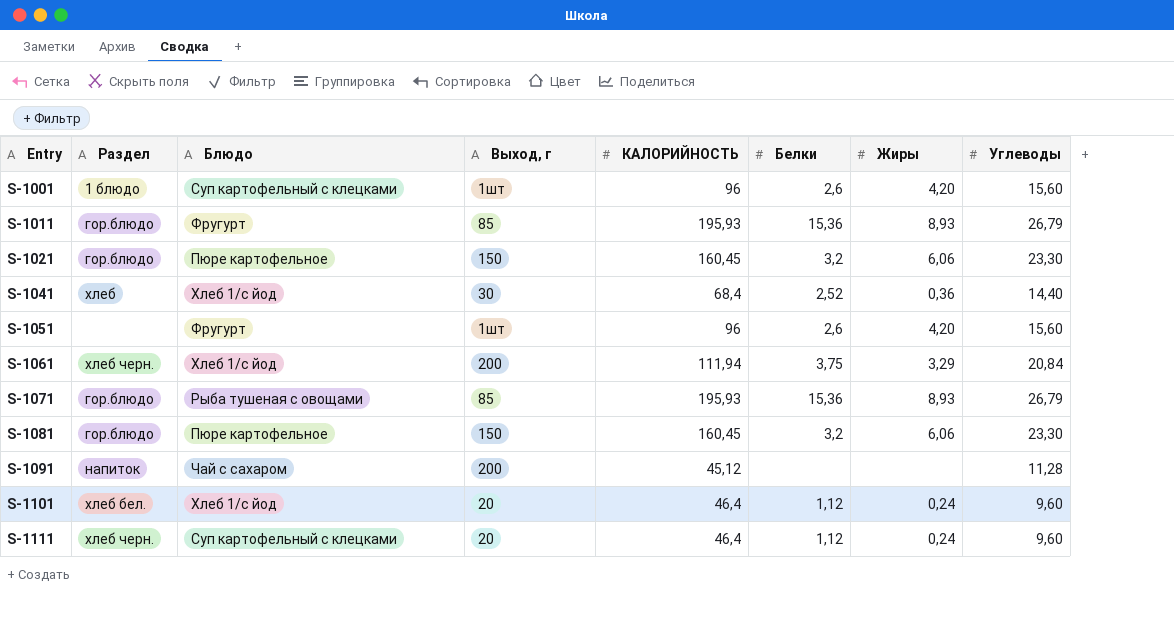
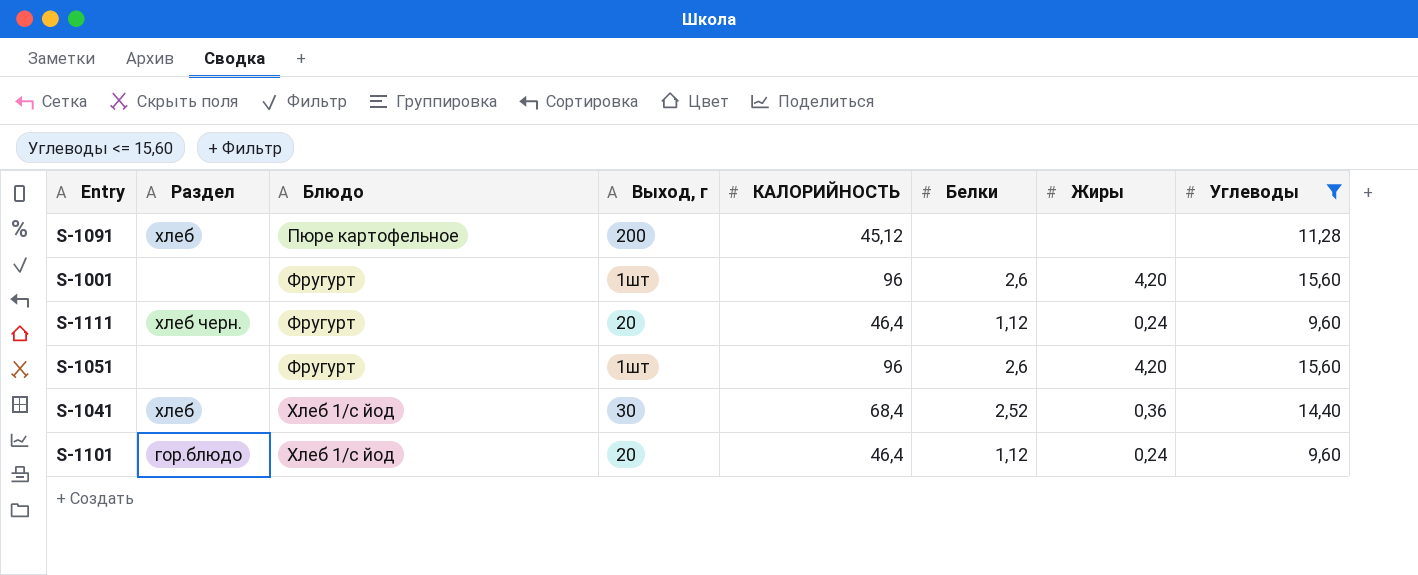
filter: none -> Углеводы <= 15,60
row order: Entry ascending -> Блюдо ascending
S-1091 | Раздел: напиток -> хлеб
S-1091 | Блюдо: Чай с сахаром -> Пюре картофельное
S-1001 | Раздел: 1 блюдо -> none
S-1001 | Блюдо: Суп картофельный с клецками -> Фругурт
S-1111 | Блюдо: Суп картофельный с клецками -> Фругурт
S-1101 | Раздел: хлеб бел. -> гор.блюдо

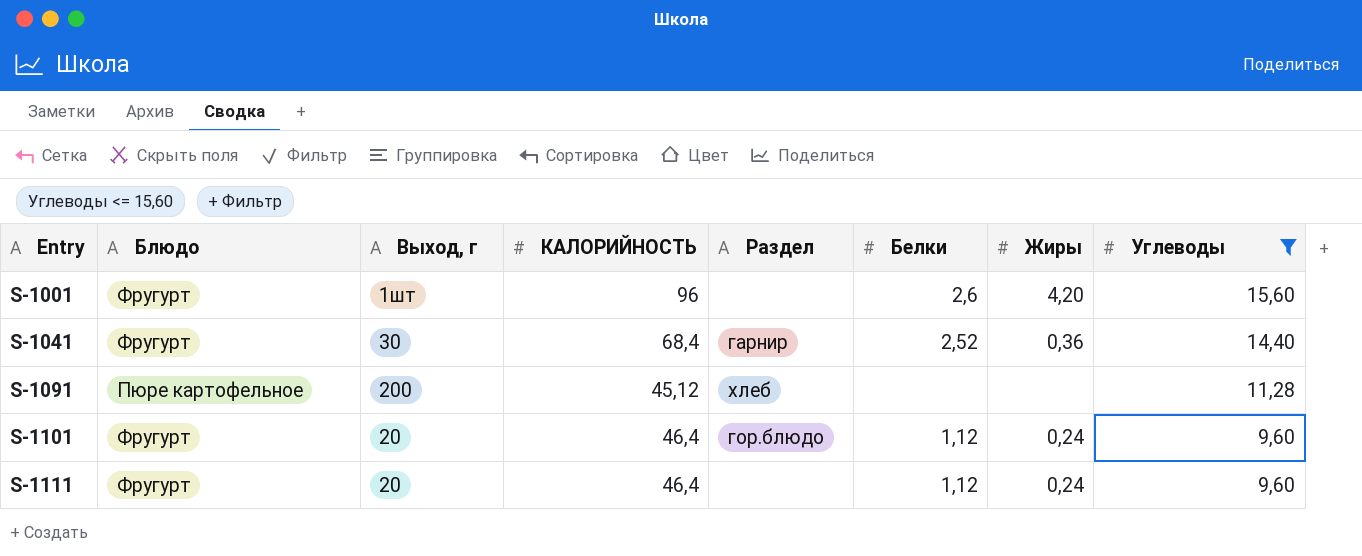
row order: Блюдо ascending -> Entry ascending
column Раздел | position: 2 -> 5
row S-1051: none | Фругурт | 1шт | 96 | 2,6 | 4,20 | 15,60 -> none
S-1041 | Блюдо: Хлеб 1/с йод -> Фругурт
S-1041 | Раздел: хлеб -> гарнир
S-1101 | Блюдо: Хлеб 1/с йод -> Фругурт
S-1111 | Раздел: хлеб черн. -> none

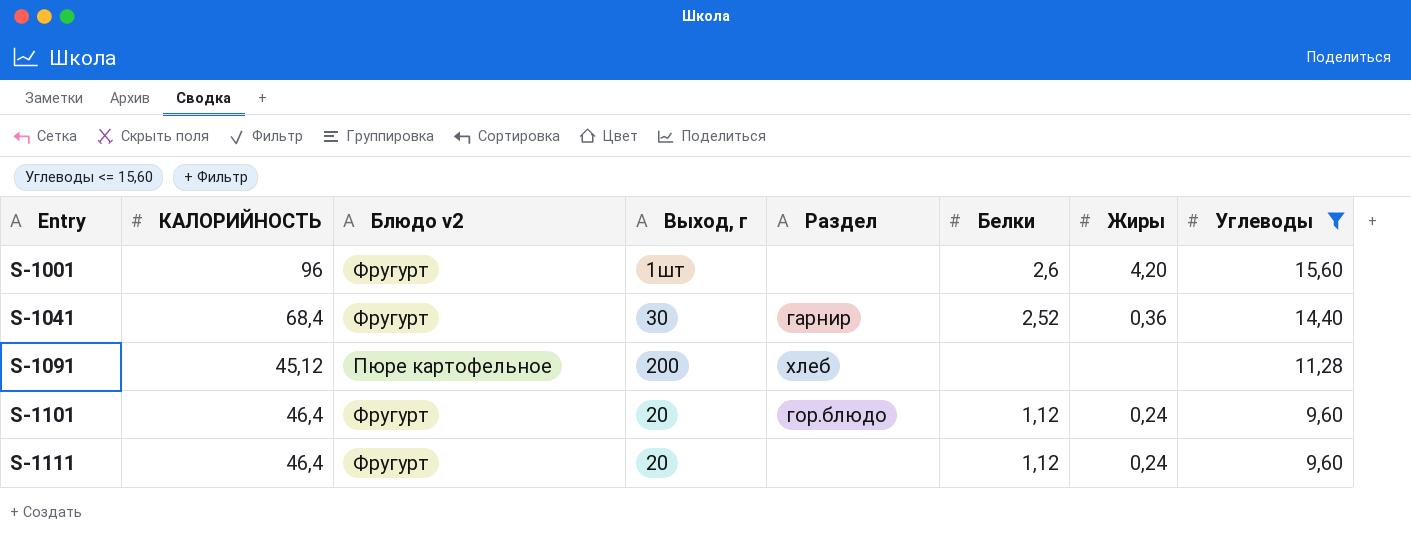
column КАЛОРИЙНОСТЬ | position: 4 -> 2
column name: Блюдо -> Блюдо v2

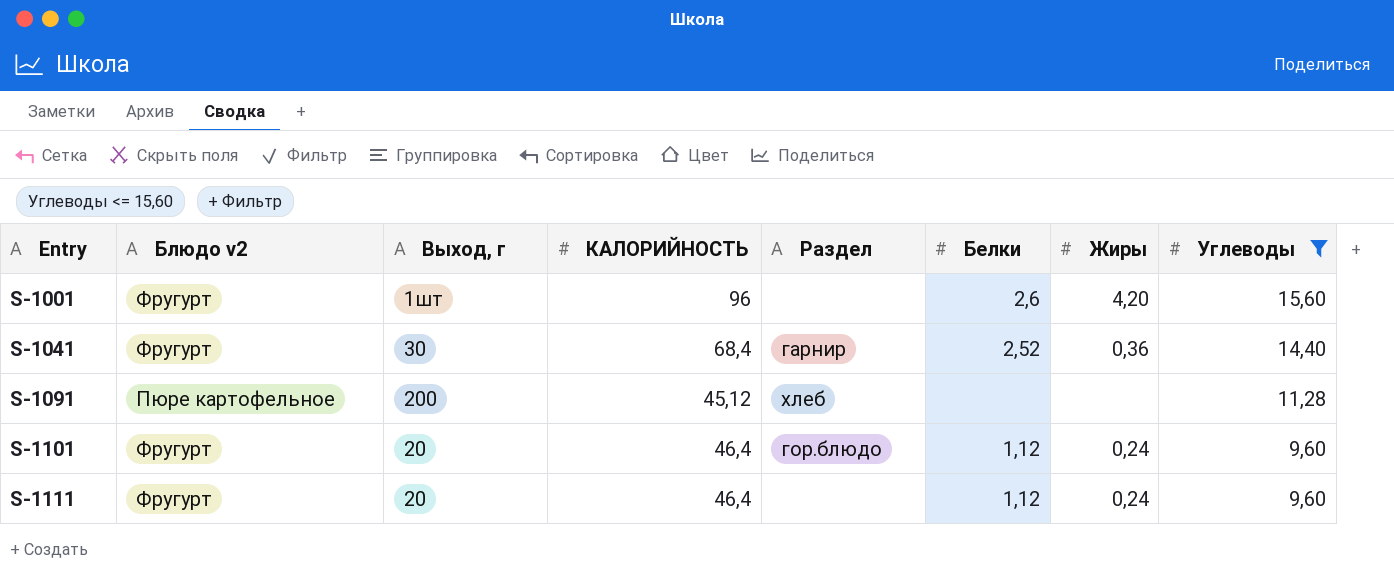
column КАЛОРИЙНОСТЬ | position: 2 -> 4

